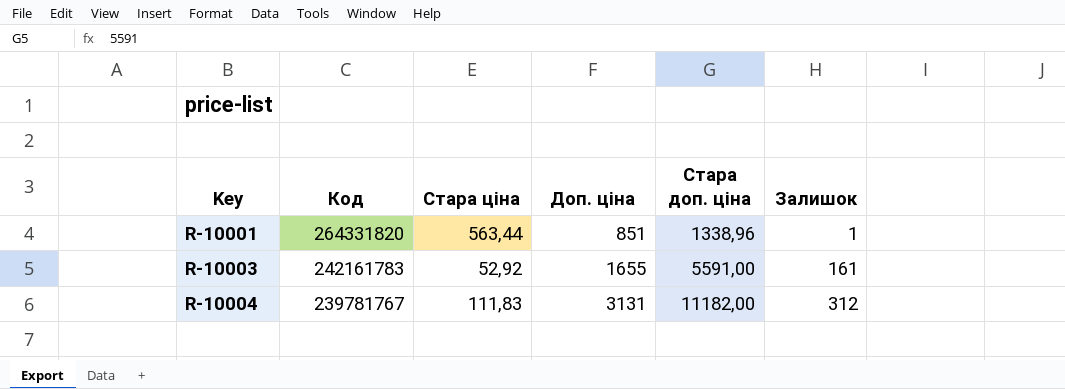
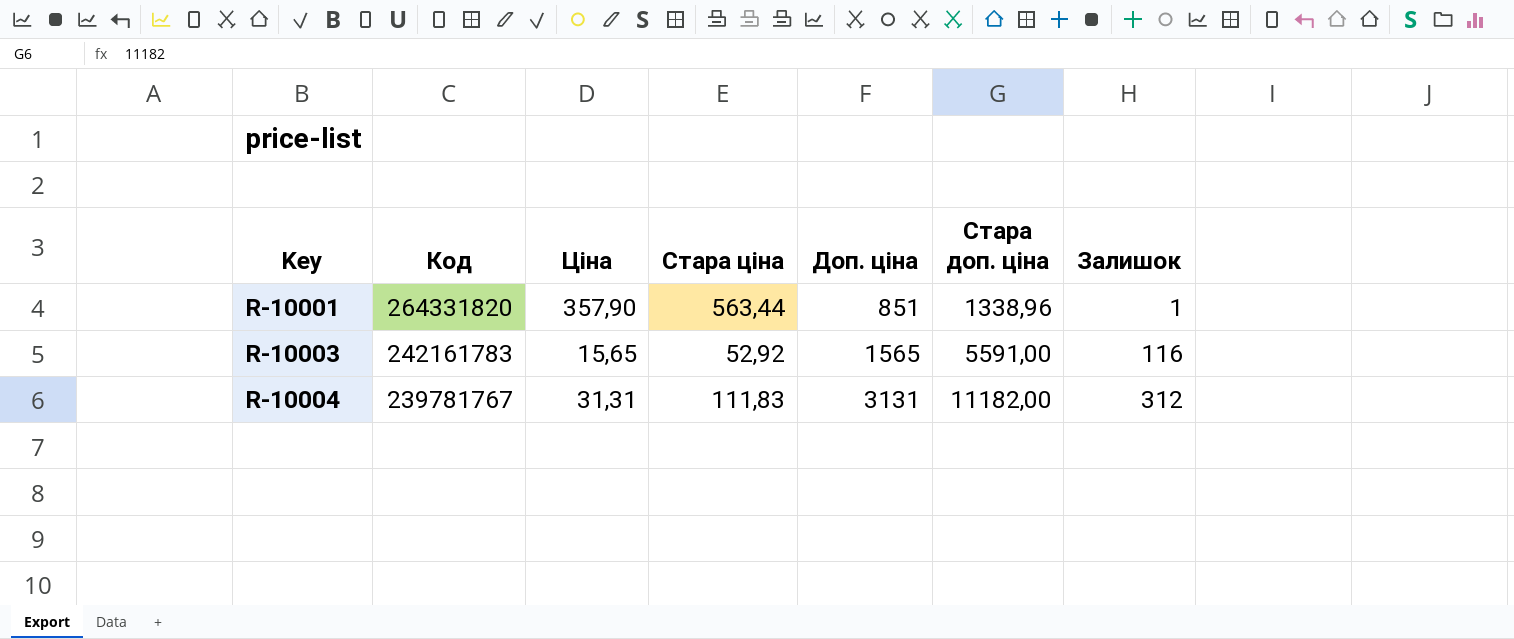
column Ціна | position: none -> 3
R-10003 | Доп. ціна: 1655 -> 1565
R-10003 | Залишок: 161 -> 116

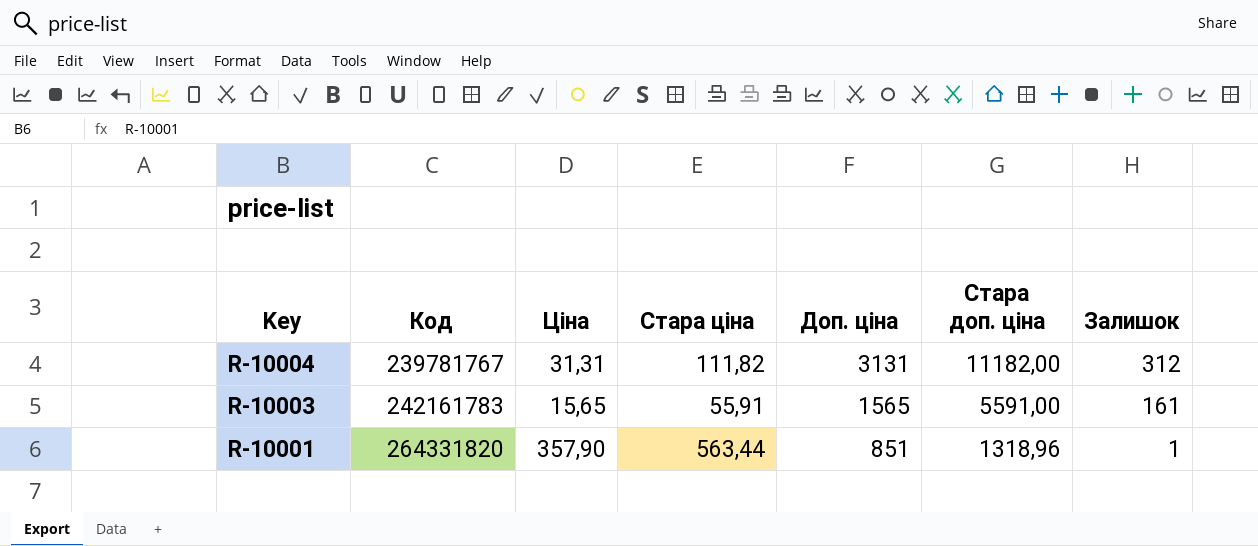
row order: Key ascending -> Key descending
R-10004 | Стара ціна: 111,83 -> 111,82
R-10003 | Стара ціна: 52,92 -> 55,91
R-10003 | Залишок: 116 -> 161
R-10001 | Стара доп. ціна: 1338,96 -> 1318,96

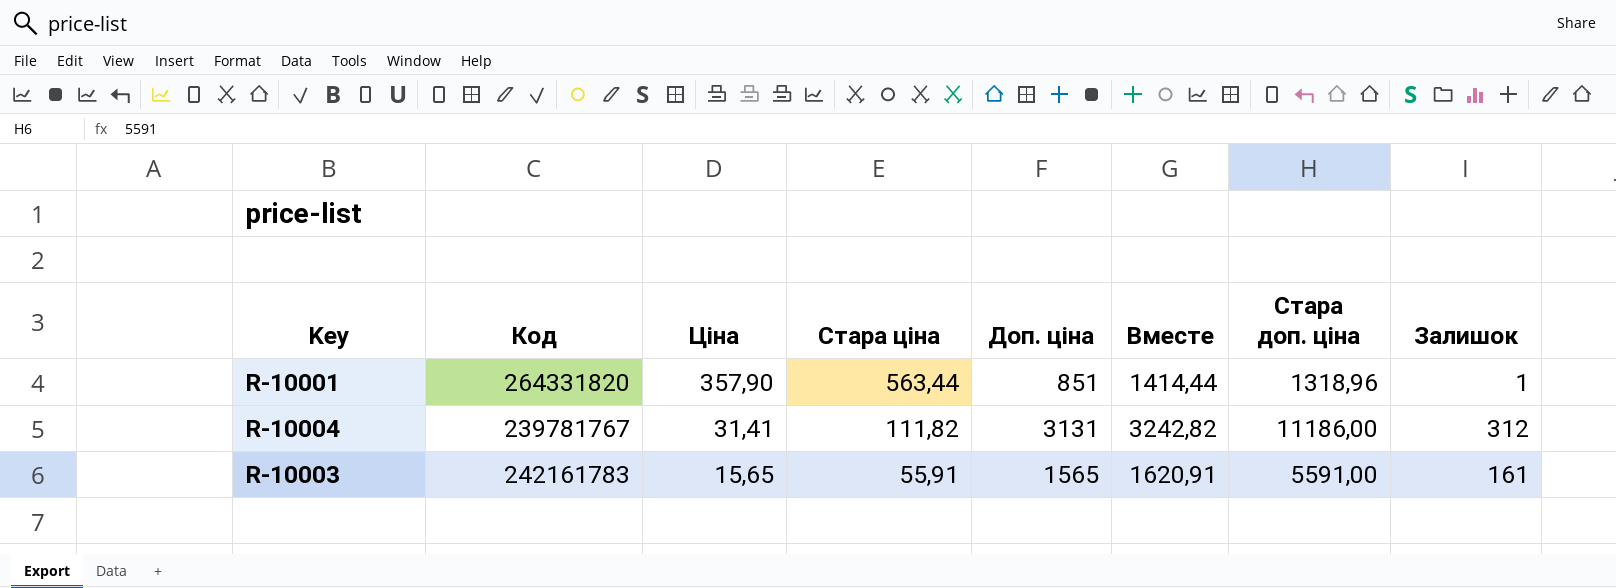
row order: Key descending -> Ціна descending
column Вместе | formula: none -> [Стара ціна] + [Доп. ціна]
R-10004 | Ціна: 31,31 -> 31,41
R-10004 | Стара доп. ціна: 11182,00 -> 11186,00

